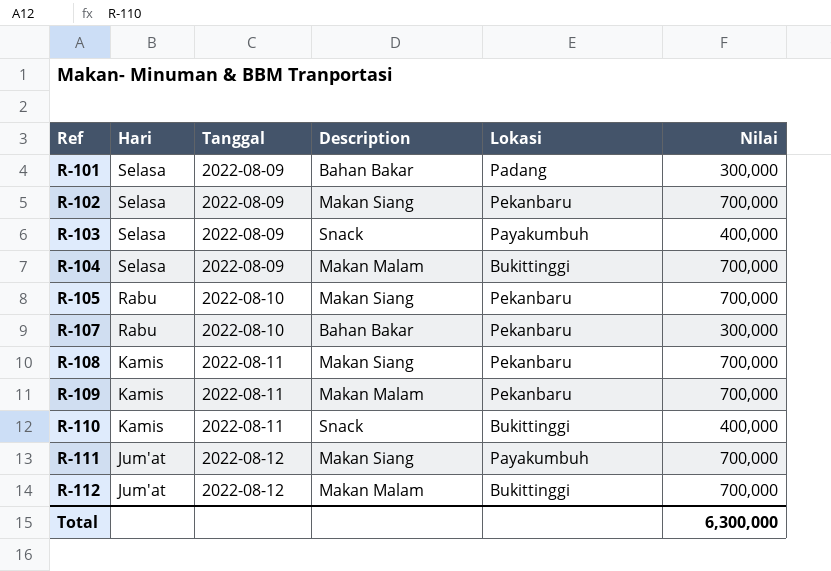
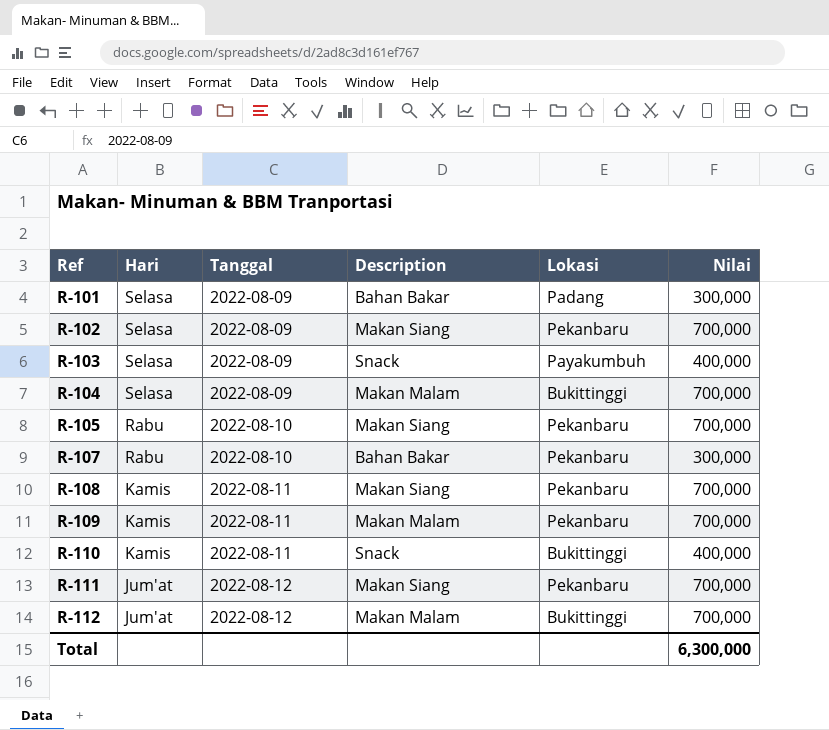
R-111 | Lokasi: Payakumbuh -> Pekanbaru

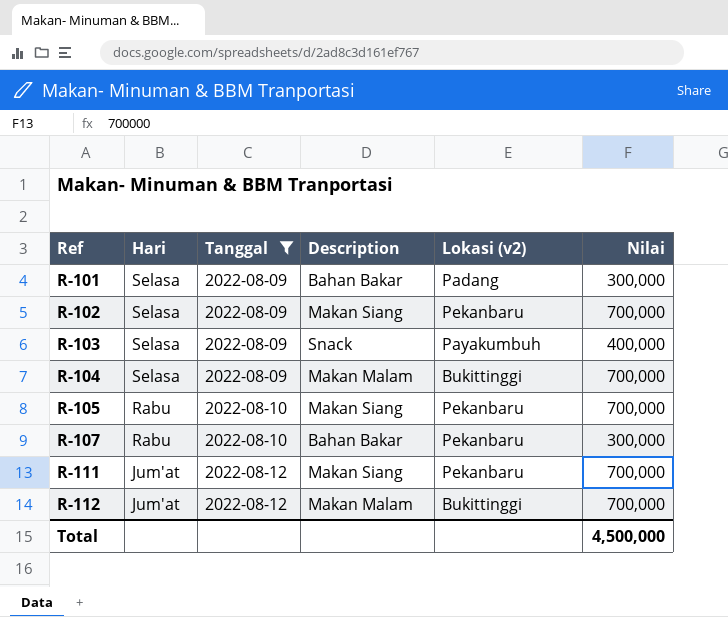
filter: none -> Tanggal != 2022-08-11
column name: Lokasi -> Lokasi (v2)
Total | Nilai: 6,300,000 -> 4,500,000

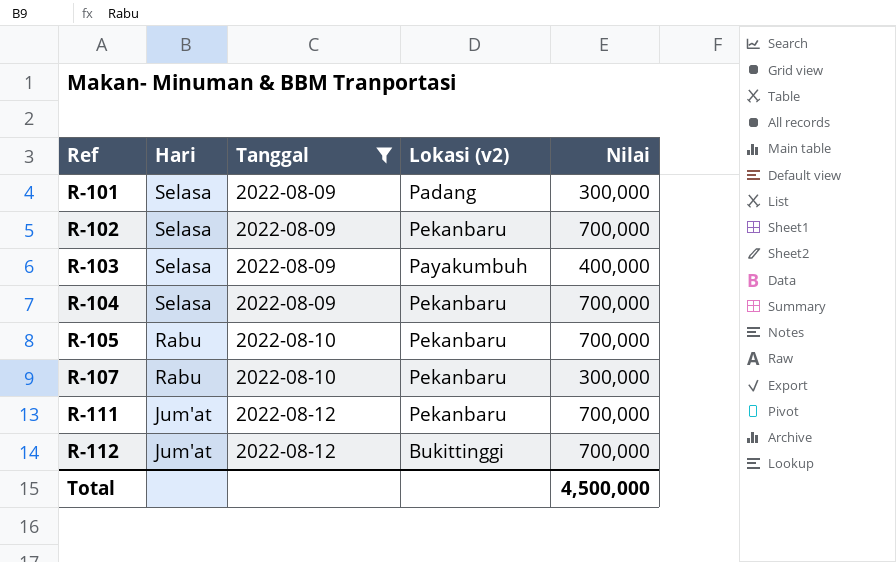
column Description | position: 4 -> none
R-104 | Lokasi (v2): Bukittinggi -> Pekanbaru

